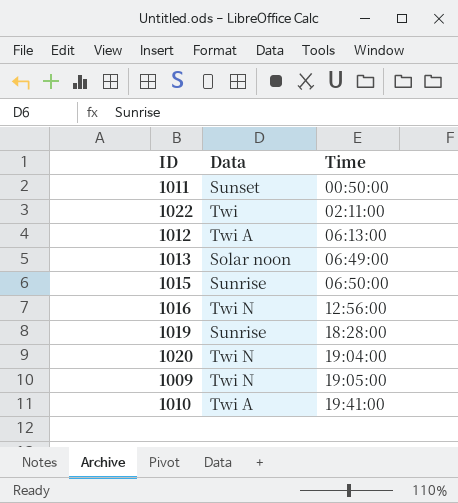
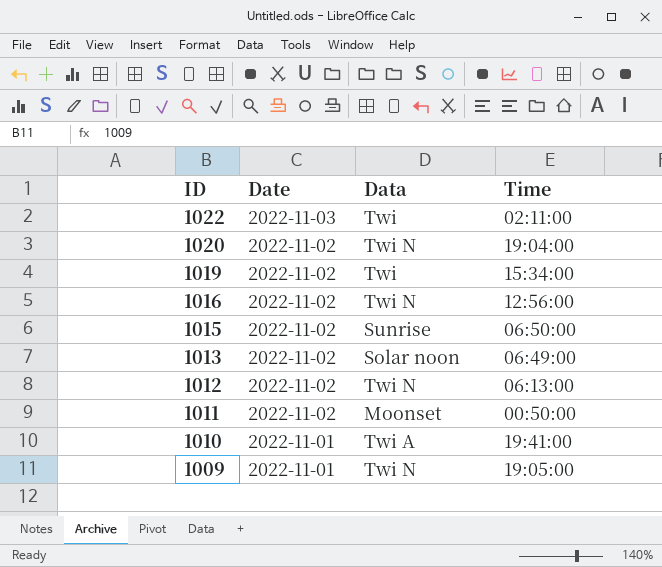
row order: Time ascending -> ID descending
column Date | position: none -> 2
1019 | Data: Sunrise -> Twi
1019 | Time: 18:28:00 -> 15:34:00
1012 | Data: Twi A -> Twi N
1011 | Data: Sunset -> Moonset

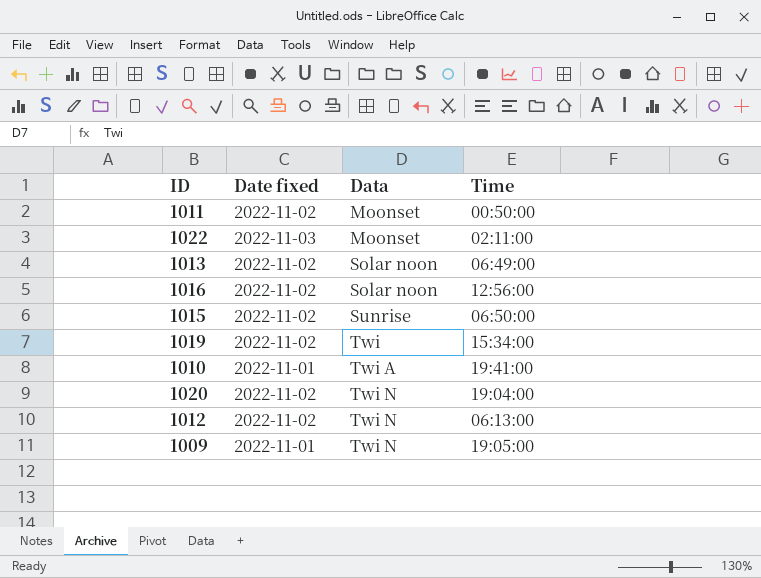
row order: ID descending -> Data ascending
column name: Date -> Date fixed
1022 | Data: Twi -> Moonset
1016 | Data: Twi N -> Solar noon

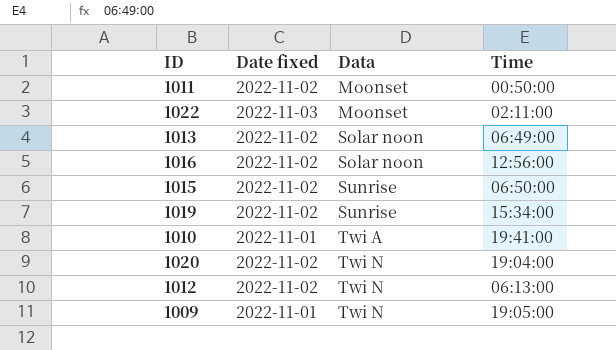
1019 | Data: Twi -> Sunrise

